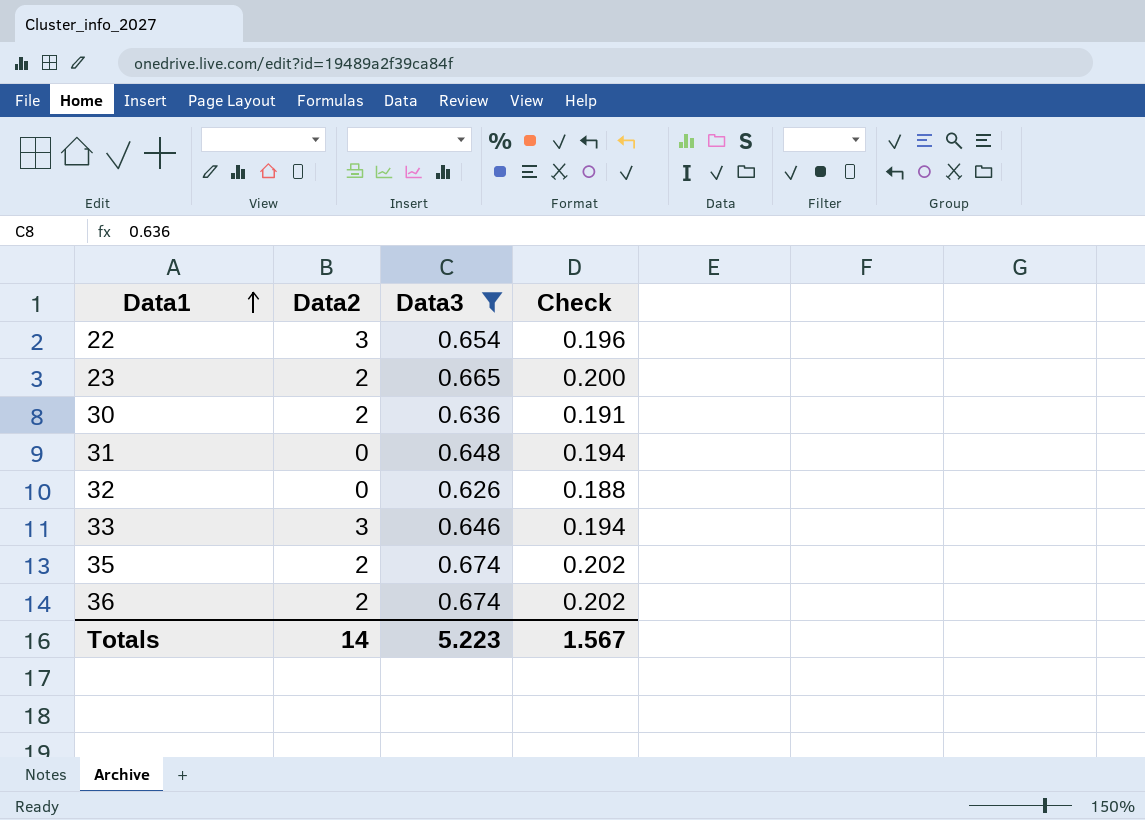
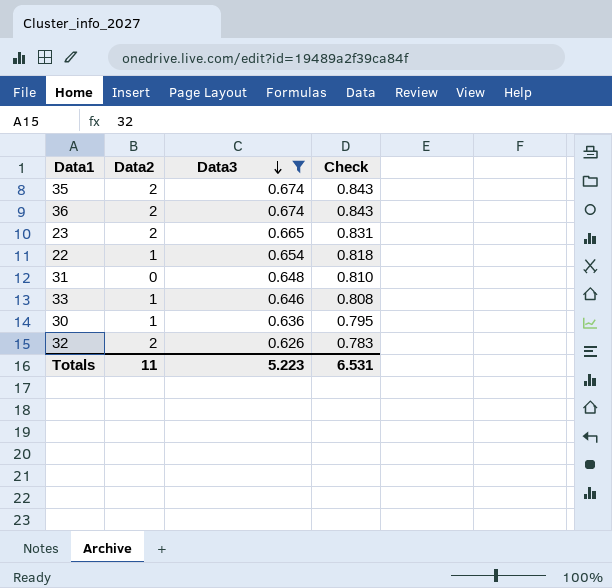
row order: Data1 ascending -> Data3 descending
column Check | formula: [Data3] * 0.3 -> [Data3] * 1.25
22 | Data2: 3 -> 1
33 | Data2: 3 -> 1
30 | Data2: 2 -> 1
32 | Data2: 0 -> 2
Totals | Data2: 14 -> 11
Totals | Check: 1.567 -> 6.531

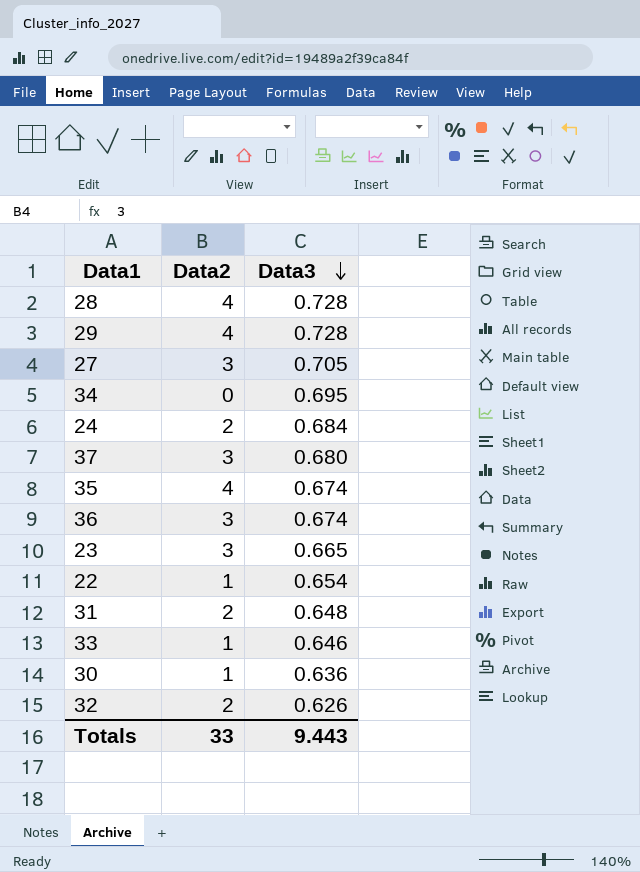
filter: Data3 <= 0.674 -> none
column Check | formula: [Data3] * 1.25 -> none
35 | Data2: 2 -> 4
36 | Data2: 2 -> 3
23 | Data2: 2 -> 3
31 | Data2: 0 -> 2
Totals | Data2: 11 -> 33
Totals | Data3: 5.223 -> 9.443

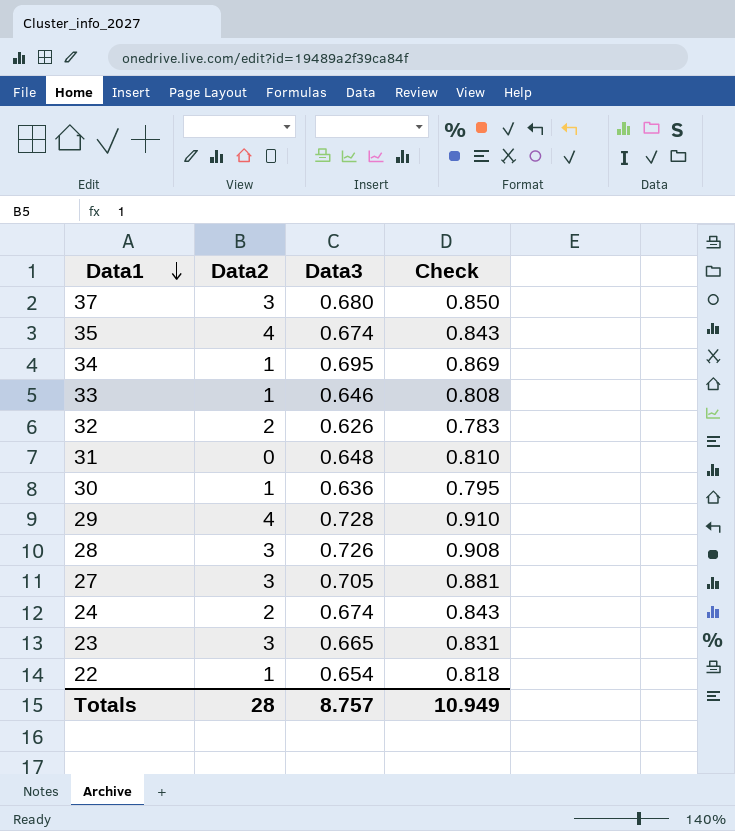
row order: Data3 descending -> Data1 descending
column Check | formula: none -> [Data3] * 1.25
row 36: 3 | 0.674 -> none
34 | Data2: 0 -> 1
31 | Data2: 2 -> 0
28 | Data2: 4 -> 3
28 | Data3: 0.728 -> 0.726
24 | Data3: 0.684 -> 0.674
Totals | Data2: 33 -> 28
Totals | Data3: 9.443 -> 8.757

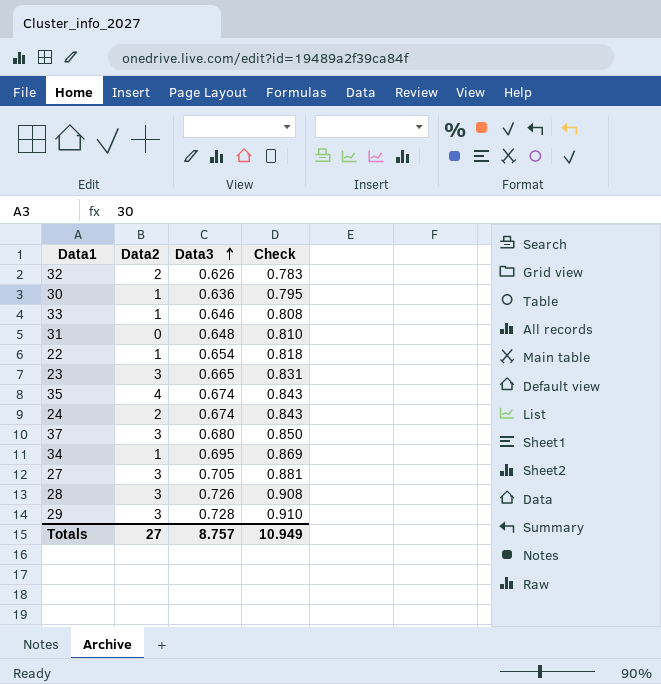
row order: Data1 descending -> Data3 ascending
29 | Data2: 4 -> 3
Totals | Data2: 28 -> 27

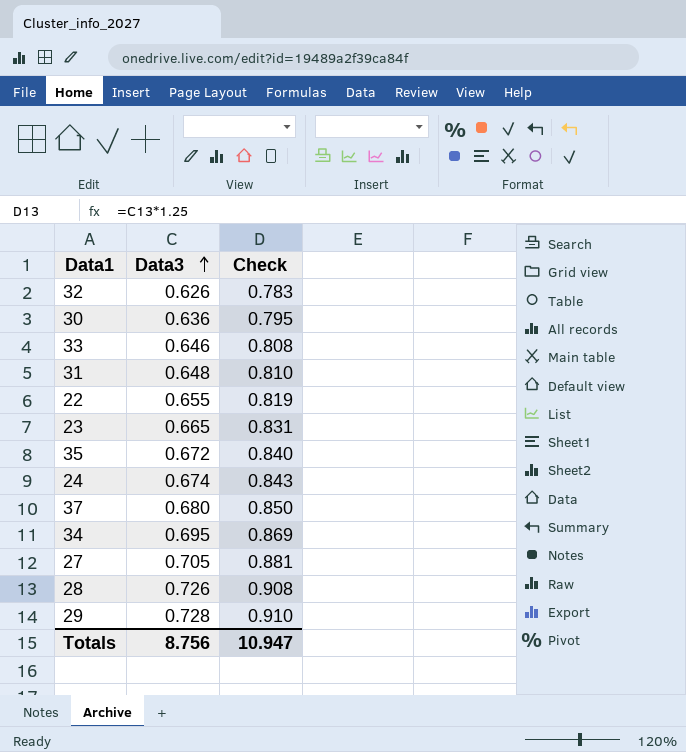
column Data2 | position: 2 -> none
22 | Data3: 0.654 -> 0.655
22 | Check: 0.818 -> 0.819
35 | Data3: 0.674 -> 0.672
35 | Check: 0.843 -> 0.840
Totals | Data3: 8.757 -> 8.756
Totals | Check: 10.949 -> 10.947

